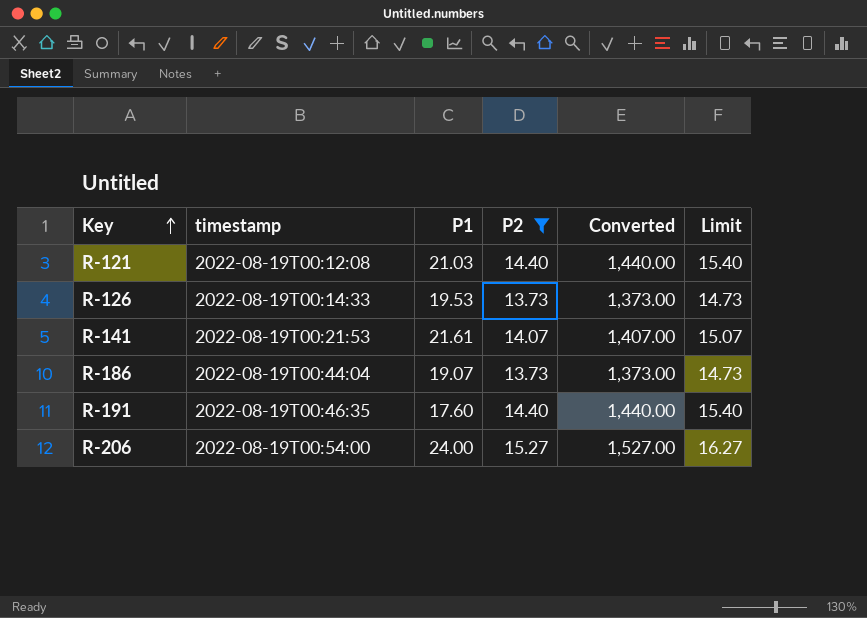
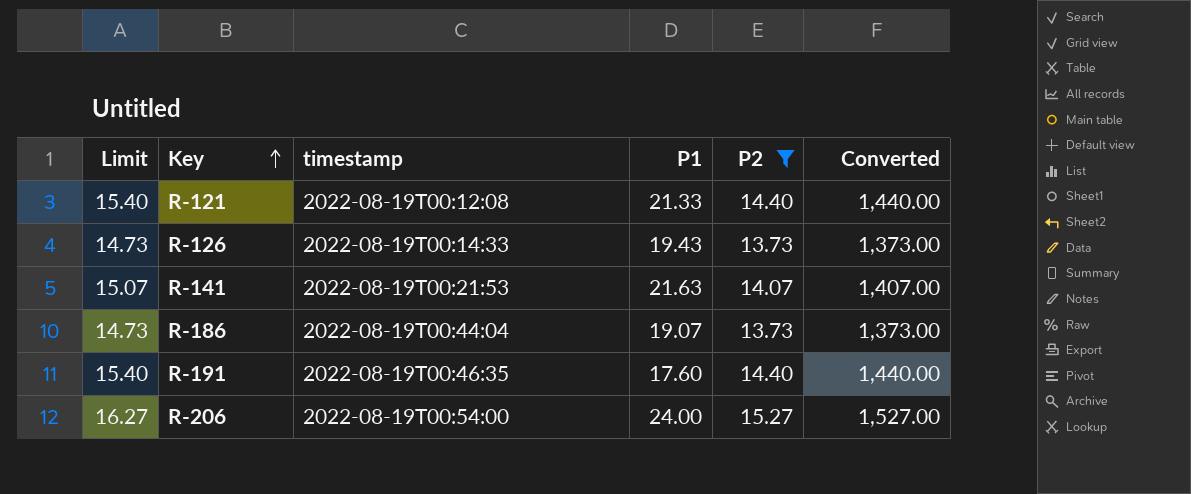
column Limit | position: 6 -> 1
R-121 | P1: 21.03 -> 21.33
R-126 | P1: 19.53 -> 19.43
R-141 | P1: 21.61 -> 21.63

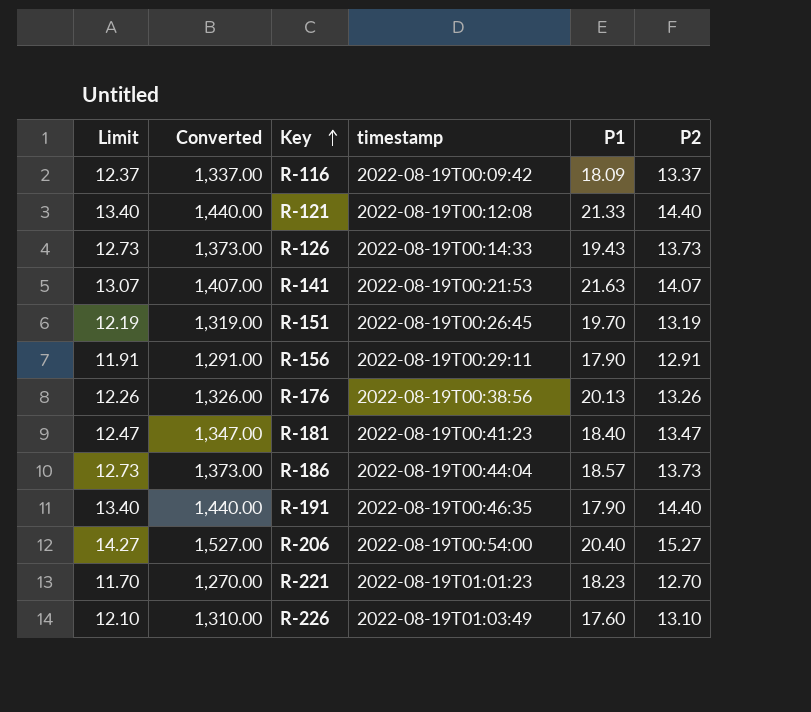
filter: P2 >= 13.73 -> none
column Limit | formula: [P2] + 1 -> [P2] - 1
column Converted | position: 6 -> 2
R-186 | P1: 19.07 -> 18.57
R-191 | P1: 17.60 -> 17.90
R-206 | P1: 24.00 -> 20.40

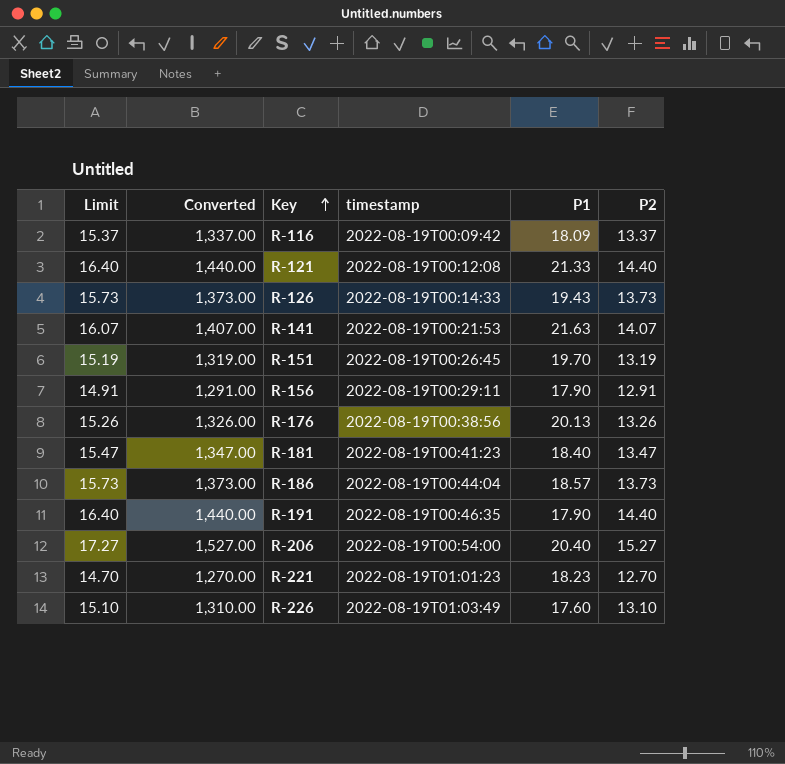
column Limit | formula: [P2] - 1 -> [P2] + 2

